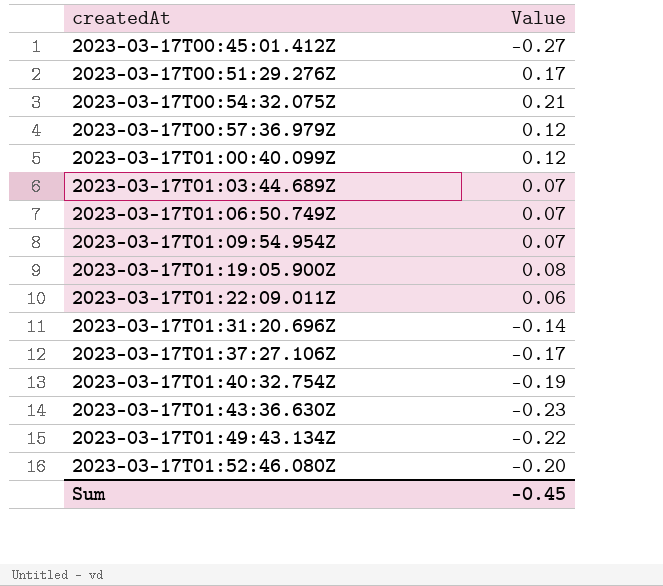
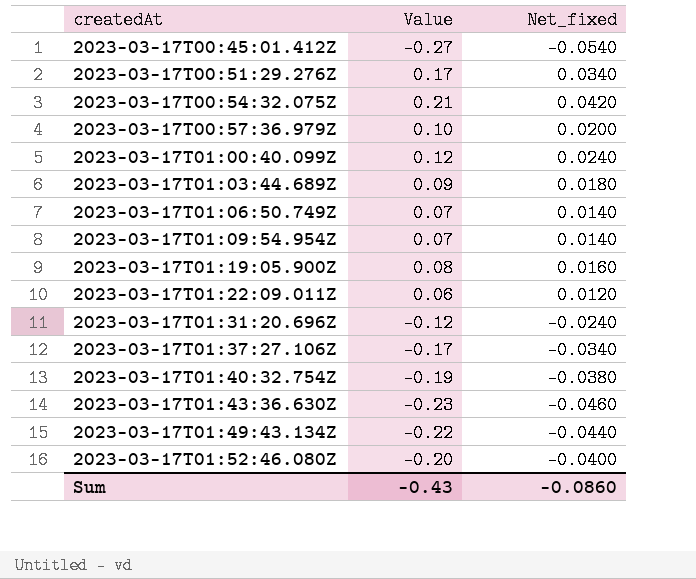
column Net_fixed | formula: none -> [Value] * 0.2
2023-03-17T00:57:36.979Z | Value: 0.12 -> 0.10
2023-03-17T01:03:44.689Z | Value: 0.07 -> 0.09
2023-03-17T01:31:20.696Z | Value: -0.14 -> -0.12
Sum | Value: -0.45 -> -0.43

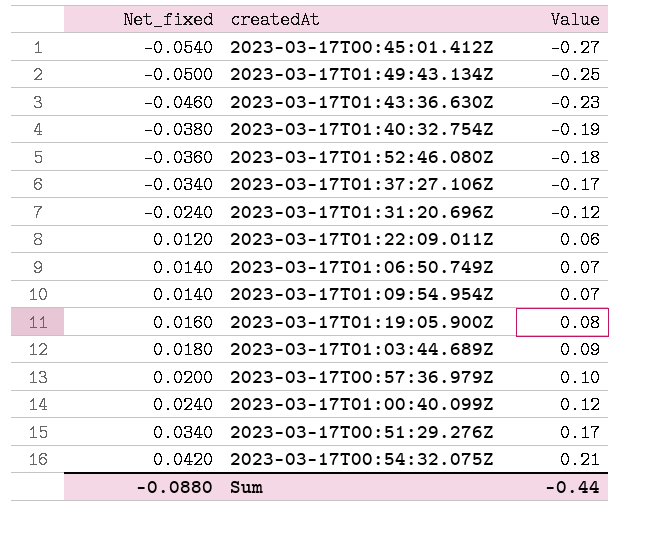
row order: createdAt ascending -> Net_fixed ascending
column Net_fixed | position: 3 -> 1
2023-03-17T01:49:43.134Z | Net_fixed: -0.0440 -> -0.0500
2023-03-17T01:49:43.134Z | Value: -0.22 -> -0.25
2023-03-17T01:52:46.080Z | Net_fixed: -0.0400 -> -0.0360
2023-03-17T01:52:46.080Z | Value: -0.20 -> -0.18
Sum | Net_fixed: -0.0860 -> -0.0880
Sum | Value: -0.43 -> -0.44

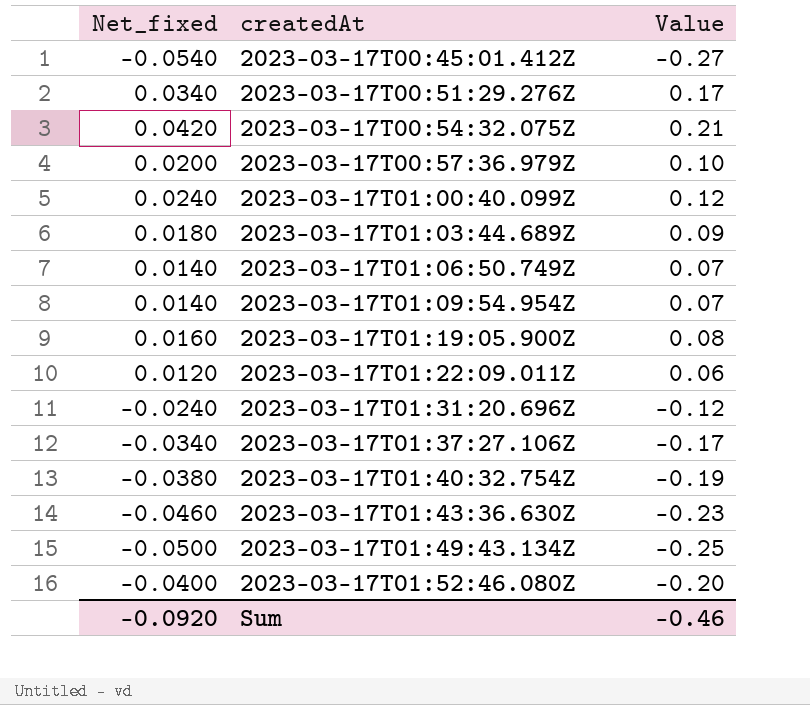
row order: Net_fixed ascending -> createdAt ascending
2023-03-17T01:52:46.080Z | Net_fixed: -0.0360 -> -0.0400
2023-03-17T01:52:46.080Z | Value: -0.18 -> -0.20
Sum | Net_fixed: -0.0880 -> -0.0920
Sum | Value: -0.44 -> -0.46

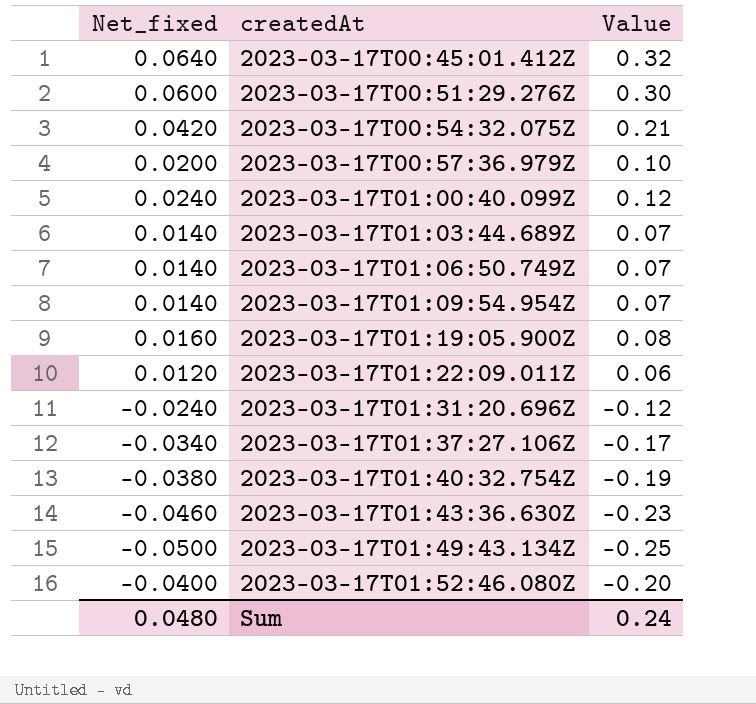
2023-03-17T00:45:01.412Z | Net_fixed: -0.0540 -> 0.0640
2023-03-17T00:45:01.412Z | Value: -0.27 -> 0.32
2023-03-17T00:51:29.276Z | Net_fixed: 0.0340 -> 0.0600
2023-03-17T00:51:29.276Z | Value: 0.17 -> 0.30
2023-03-17T01:03:44.689Z | Net_fixed: 0.0180 -> 0.0140
2023-03-17T01:03:44.689Z | Value: 0.09 -> 0.07
Sum | Net_fixed: -0.0920 -> 0.0480
Sum | Value: -0.46 -> 0.24

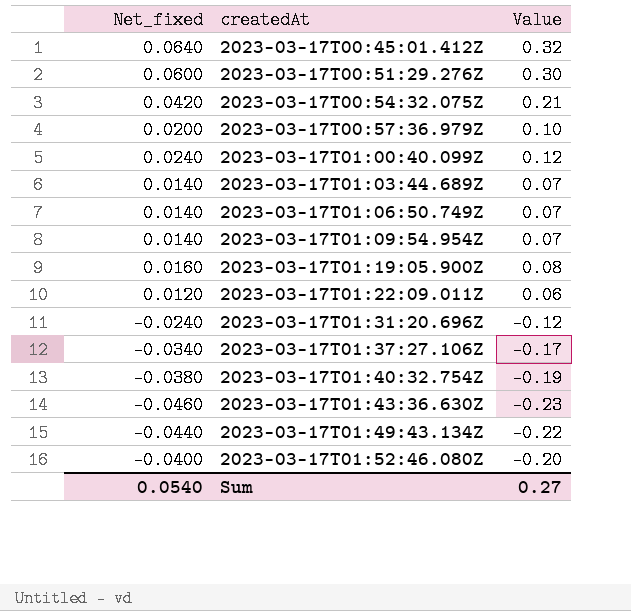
2023-03-17T01:49:43.134Z | Net_fixed: -0.0500 -> -0.0440
2023-03-17T01:49:43.134Z | Value: -0.25 -> -0.22
Sum | Net_fixed: 0.0480 -> 0.0540
Sum | Value: 0.24 -> 0.27

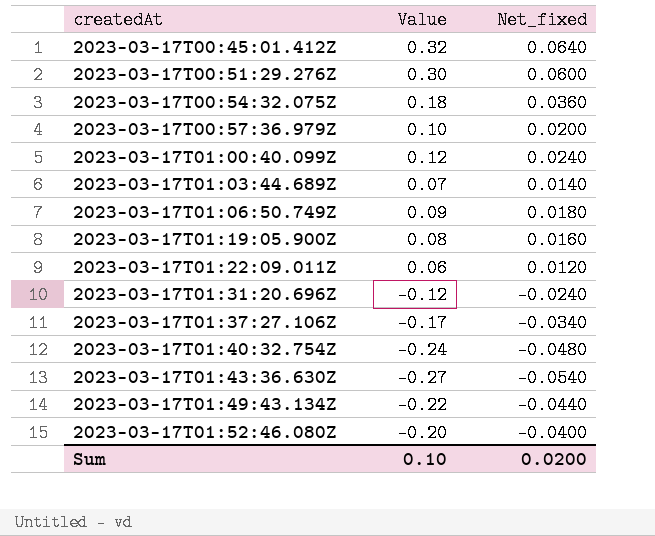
column Net_fixed | position: 1 -> 3
row 2023-03-17T01:09:54.954Z: 0.0140 | 0.07 -> none
2023-03-17T00:54:32.075Z | Value: 0.21 -> 0.18
2023-03-17T00:54:32.075Z | Net_fixed: 0.0420 -> 0.0360
2023-03-17T01:06:50.749Z | Value: 0.07 -> 0.09
2023-03-17T01:06:50.749Z | Net_fixed: 0.0140 -> 0.0180
2023-03-17T01:40:32.754Z | Value: -0.19 -> -0.24
2023-03-17T01:40:32.754Z | Net_fixed: -0.0380 -> -0.0480
2023-03-17T01:43:36.630Z | Value: -0.23 -> -0.27
2023-03-17T01:43:36.630Z | Net_fixed: -0.0460 -> -0.0540
Sum | Value: 0.27 -> 0.10
Sum | Net_fixed: 0.0540 -> 0.0200

